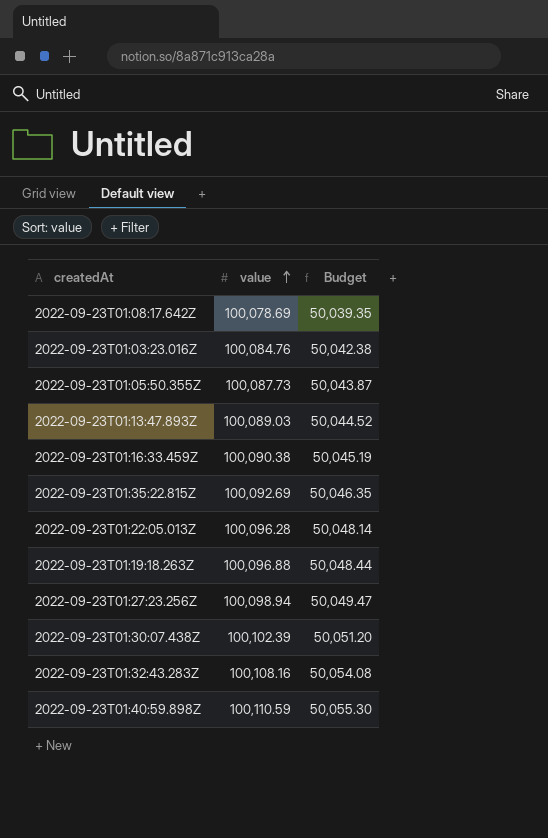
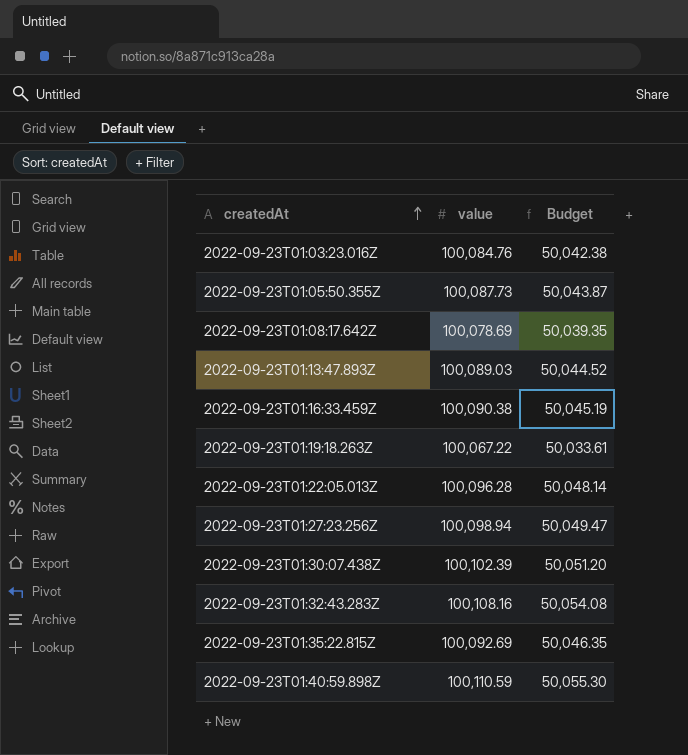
row order: value ascending -> createdAt ascending
2022-09-23T01:19:18.263Z | value: 100,096.88 -> 100,067.22
2022-09-23T01:19:18.263Z | Budget: 50,048.44 -> 50,033.61

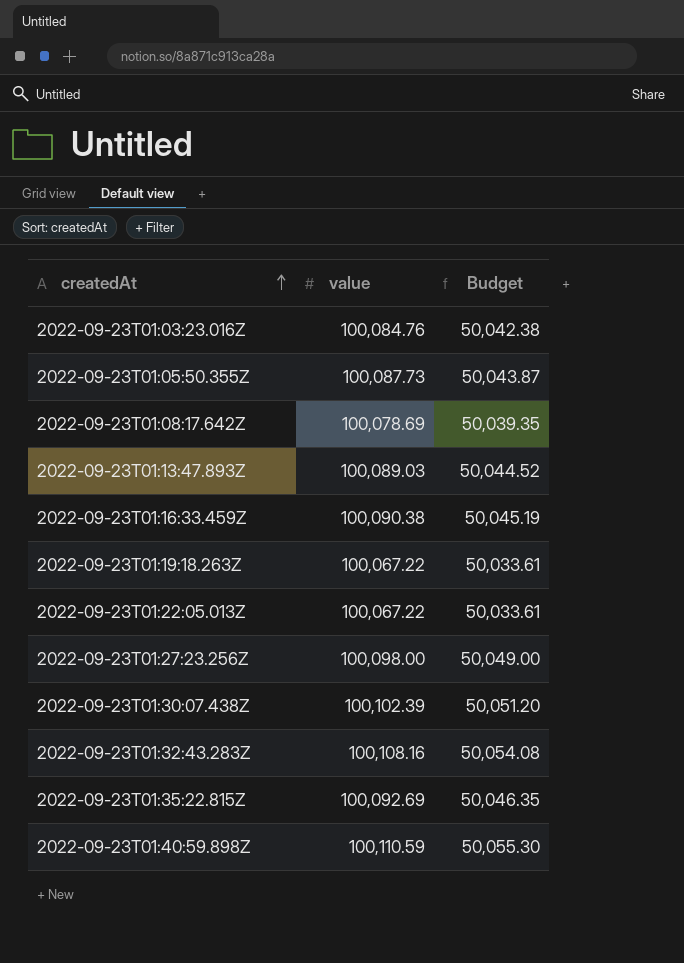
2022-09-23T01:22:05.013Z | value: 100,096.28 -> 100,067.22
2022-09-23T01:22:05.013Z | Budget: 50,048.14 -> 50,033.61
2022-09-23T01:27:23.256Z | value: 100,098.94 -> 100,098.00
2022-09-23T01:27:23.256Z | Budget: 50,049.47 -> 50,049.00

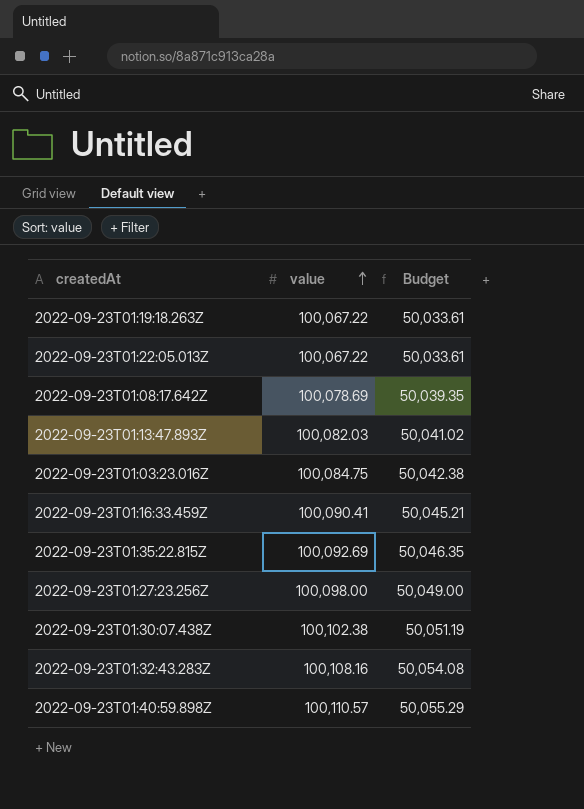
row order: createdAt ascending -> value ascending
row 2022-09-23T01:05:50.355Z: 100,087.73 | 50,043.87 -> none
2022-09-23T01:13:47.893Z | value: 100,089.03 -> 100,082.03
2022-09-23T01:13:47.893Z | Budget: 50,044.52 -> 50,041.02
2022-09-23T01:03:23.016Z | value: 100,084.76 -> 100,084.75
2022-09-23T01:16:33.459Z | value: 100,090.38 -> 100,090.41
2022-09-23T01:16:33.459Z | Budget: 50,045.19 -> 50,045.21
2022-09-23T01:30:07.438Z | value: 100,102.39 -> 100,102.38
2022-09-23T01:30:07.438Z | Budget: 50,051.20 -> 50,051.19
2022-09-23T01:40:59.898Z | value: 100,110.59 -> 100,110.57
2022-09-23T01:40:59.898Z | Budget: 50,055.30 -> 50,055.29

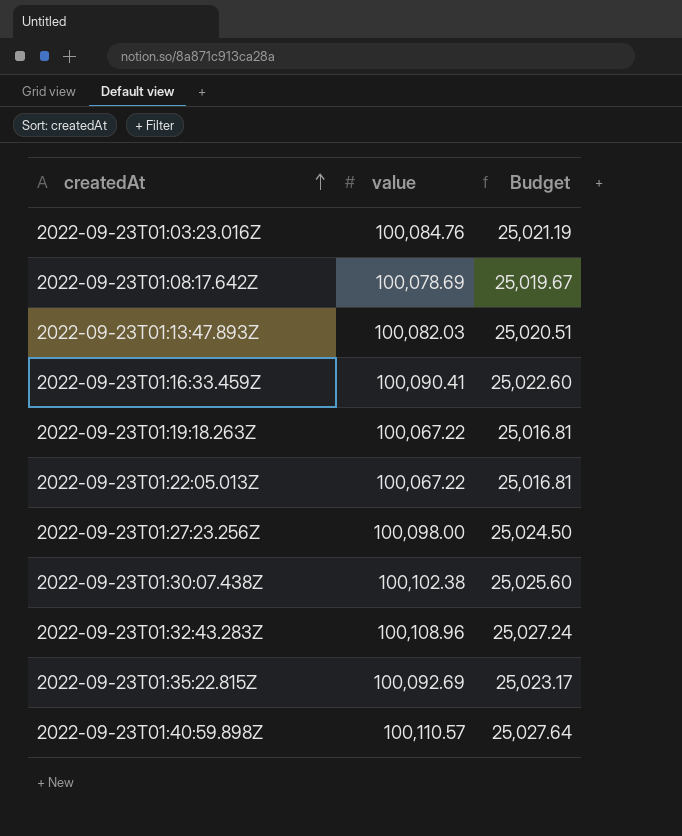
row order: value ascending -> createdAt ascending
column Budget | formula: [value] * 0.5 -> [value] * 0.25
2022-09-23T01:03:23.016Z | value: 100,084.75 -> 100,084.76
2022-09-23T01:32:43.283Z | value: 100,108.16 -> 100,108.96

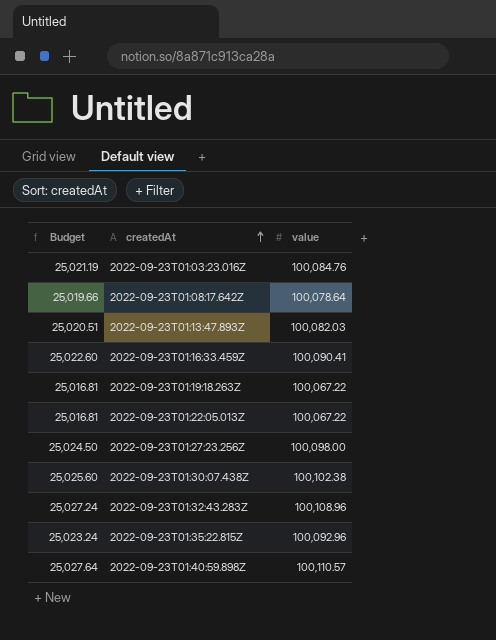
column Budget | position: 3 -> 1
2022-09-23T01:08:17.642Z | Budget: 25,019.67 -> 25,019.66
2022-09-23T01:08:17.642Z | value: 100,078.69 -> 100,078.64
2022-09-23T01:35:22.815Z | Budget: 25,023.17 -> 25,023.24
2022-09-23T01:35:22.815Z | value: 100,092.69 -> 100,092.96

